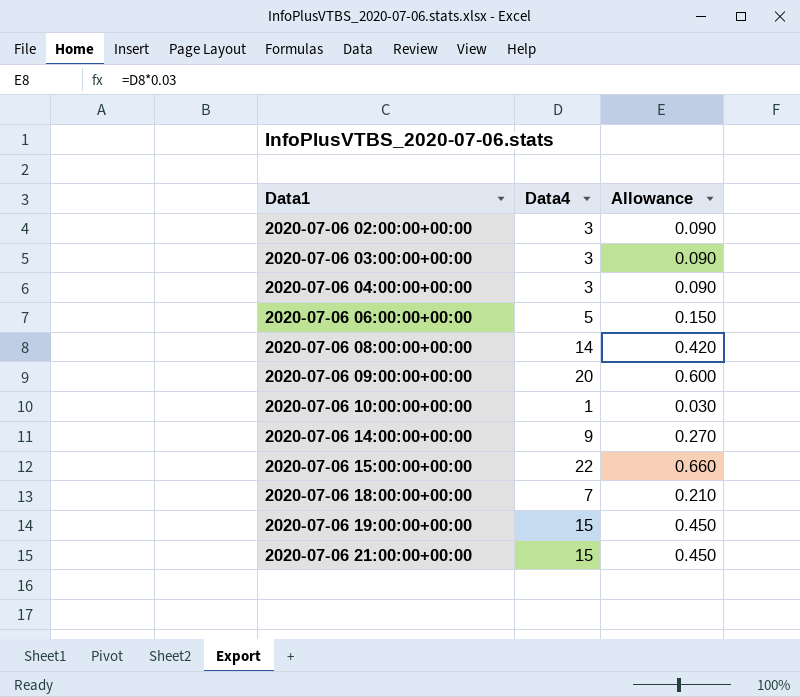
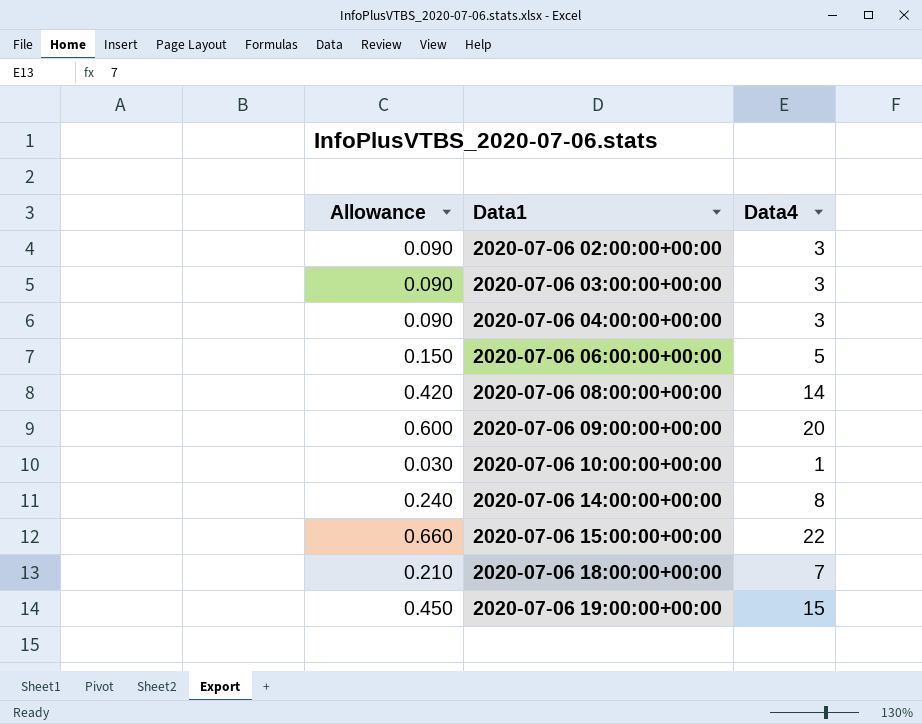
column Allowance | position: 3 -> 1
row 2020-07-06 21:00:00+00:00: 15 | 0.450 -> none
2020-07-06 14:00:00+00:00 | Allowance: 0.270 -> 0.240
2020-07-06 14:00:00+00:00 | Data4: 9 -> 8

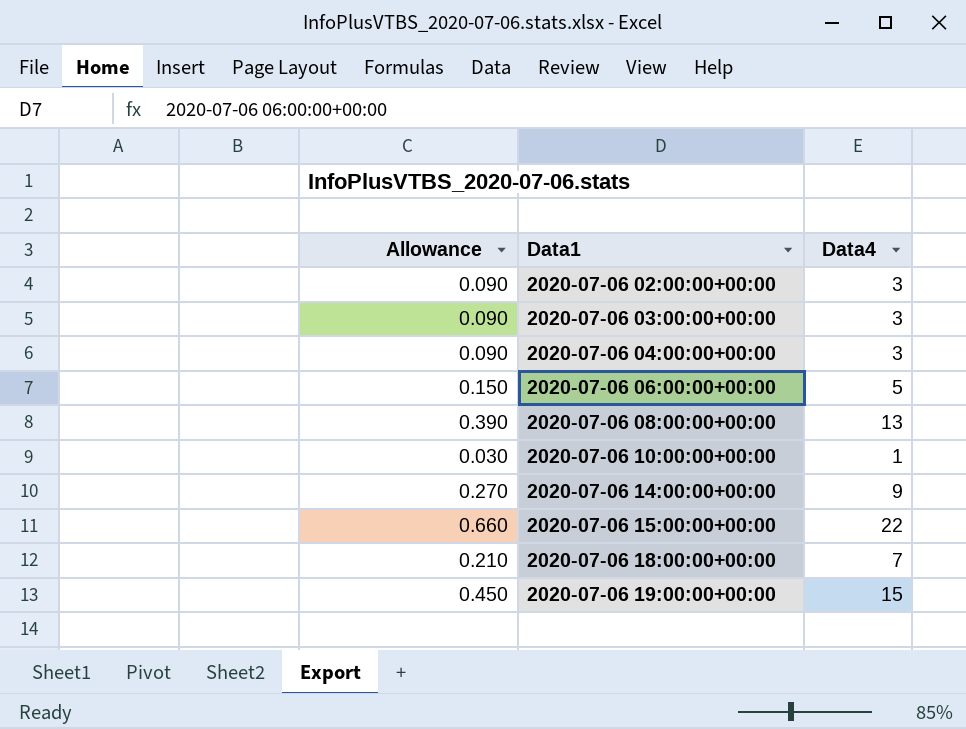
row 2020-07-06 09:00:00+00:00: 0.600 | 20 -> none
2020-07-06 08:00:00+00:00 | Allowance: 0.420 -> 0.390
2020-07-06 08:00:00+00:00 | Data4: 14 -> 13
2020-07-06 14:00:00+00:00 | Allowance: 0.240 -> 0.270
2020-07-06 14:00:00+00:00 | Data4: 8 -> 9

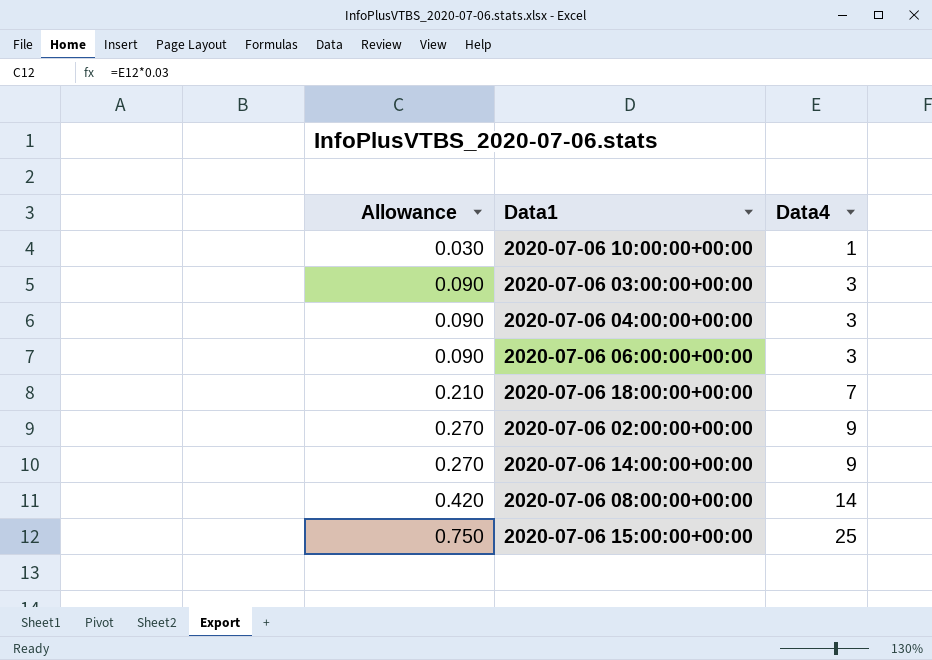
row order: Data1 ascending -> Allowance ascending
row 2020-07-06 19:00:00+00:00: 0.450 | 15 -> none
2020-07-06 06:00:00+00:00 | Allowance: 0.150 -> 0.090
2020-07-06 06:00:00+00:00 | Data4: 5 -> 3
2020-07-06 02:00:00+00:00 | Allowance: 0.090 -> 0.270
2020-07-06 02:00:00+00:00 | Data4: 3 -> 9
2020-07-06 08:00:00+00:00 | Allowance: 0.390 -> 0.420
2020-07-06 08:00:00+00:00 | Data4: 13 -> 14
2020-07-06 15:00:00+00:00 | Allowance: 0.660 -> 0.750
2020-07-06 15:00:00+00:00 | Data4: 22 -> 25

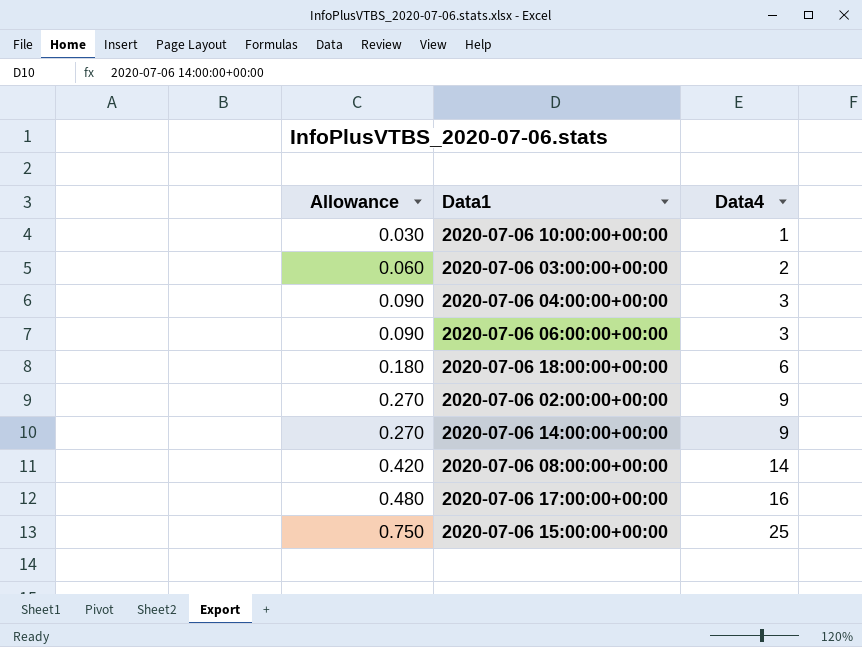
2020-07-06 03:00:00+00:00 | Allowance: 0.090 -> 0.060
2020-07-06 03:00:00+00:00 | Data4: 3 -> 2
2020-07-06 18:00:00+00:00 | Allowance: 0.210 -> 0.180
2020-07-06 18:00:00+00:00 | Data4: 7 -> 6
row 2020-07-06 17:00:00+00:00: none -> 0.480 | 16

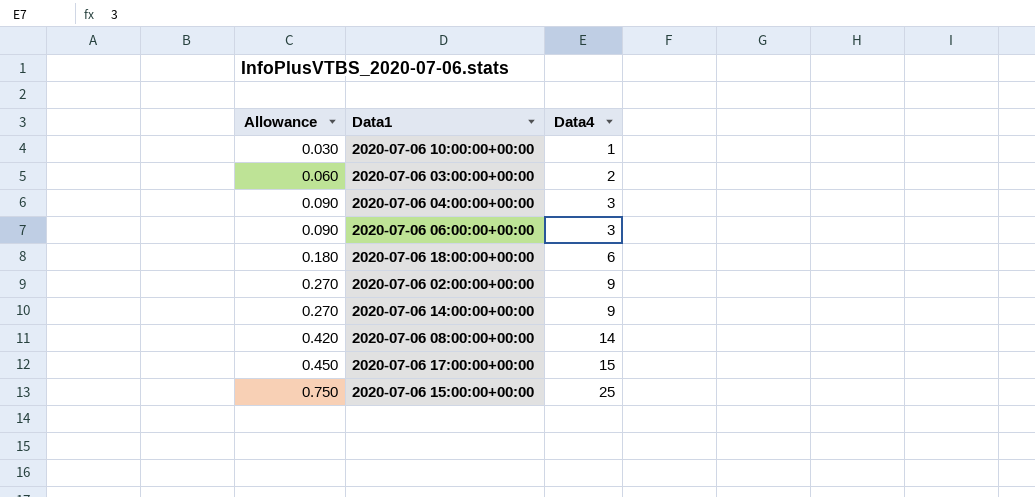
2020-07-06 17:00:00+00:00 | Allowance: 0.480 -> 0.450
2020-07-06 17:00:00+00:00 | Data4: 16 -> 15

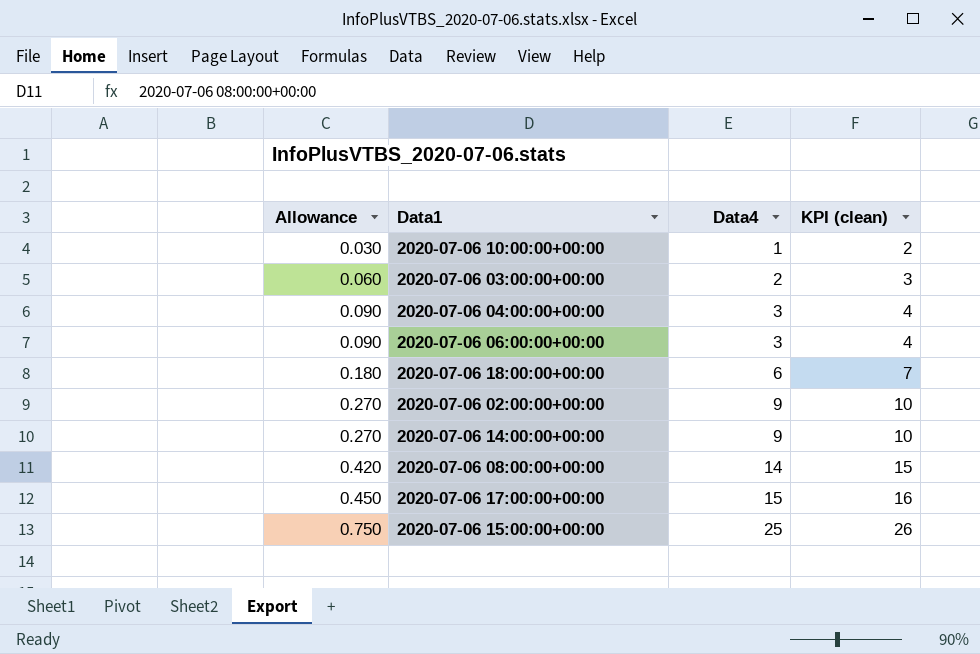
column KPI (clean) | formula: none -> [Data4] + 1

